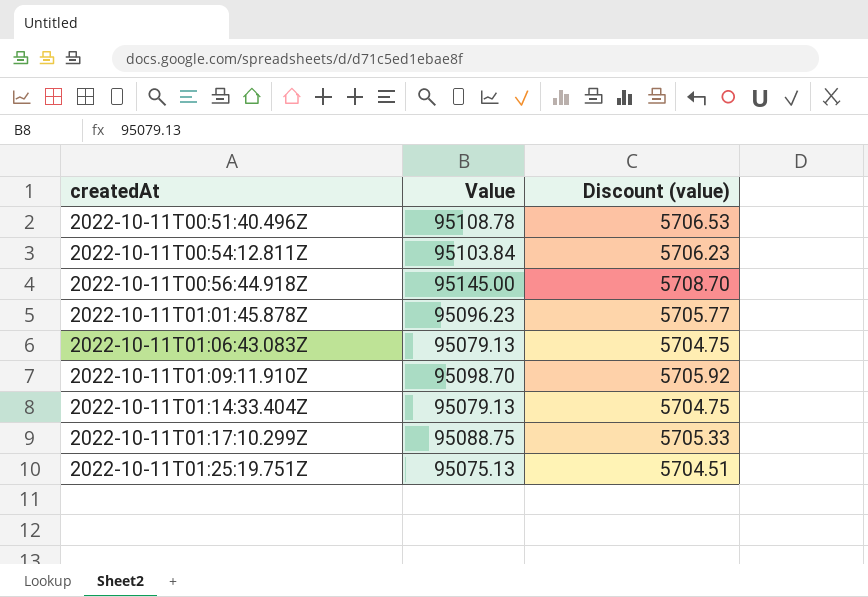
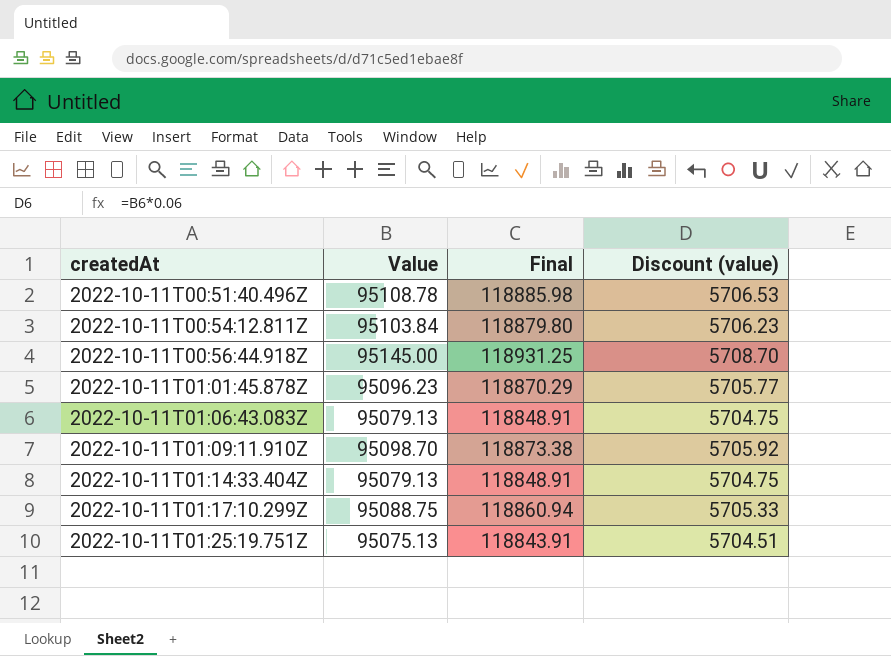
column Final | formula: none -> [Value] * 1.25

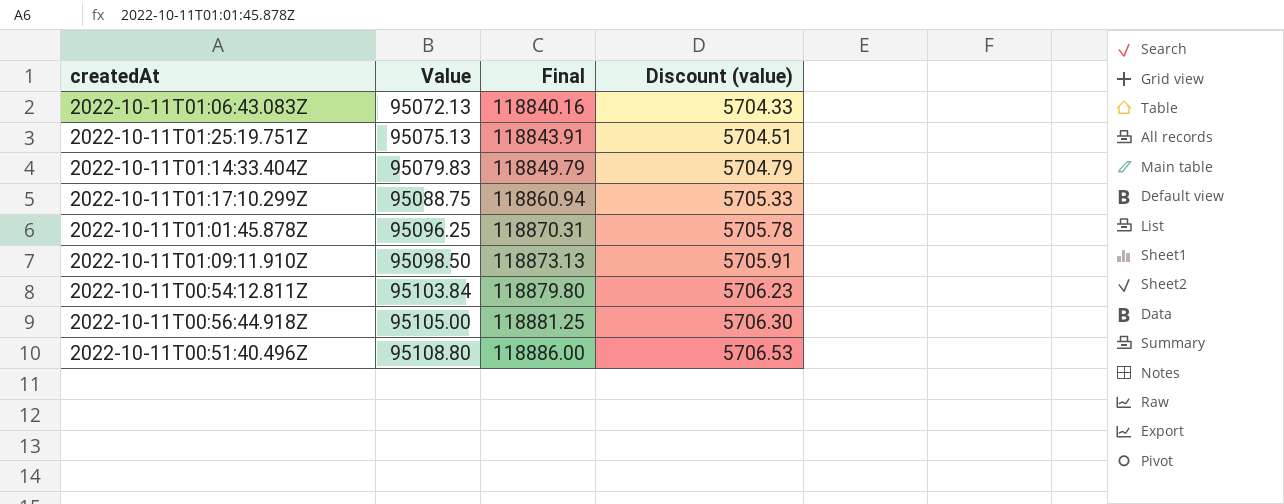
row order: createdAt ascending -> Value ascending
2022-10-11T01:06:43.083Z | Value: 95079.13 -> 95072.13
2022-10-11T01:06:43.083Z | Final: 118848.91 -> 118840.16
2022-10-11T01:06:43.083Z | Discount (value): 5704.75 -> 5704.33
2022-10-11T01:14:33.404Z | Value: 95079.13 -> 95079.83
2022-10-11T01:14:33.404Z | Final: 118848.91 -> 118849.79
2022-10-11T01:14:33.404Z | Discount (value): 5704.75 -> 5704.79
2022-10-11T01:01:45.878Z | Value: 95096.23 -> 95096.25
2022-10-11T01:01:45.878Z | Final: 118870.29 -> 118870.31
2022-10-11T01:01:45.878Z | Discount (value): 5705.77 -> 5705.78
2022-10-11T01:09:11.910Z | Value: 95098.70 -> 95098.50
2022-10-11T01:09:11.910Z | Final: 118873.38 -> 118873.13
2022-10-11T01:09:11.910Z | Discount (value): 5705.92 -> 5705.91
2022-10-11T00:56:44.918Z | Value: 95145.00 -> 95105.00
2022-10-11T00:56:44.918Z | Final: 118931.25 -> 118881.25
2022-10-11T00:56:44.918Z | Discount (value): 5708.70 -> 5706.30
2022-10-11T00:51:40.496Z | Value: 95108.78 -> 95108.80
2022-10-11T00:51:40.496Z | Final: 118885.98 -> 118886.00

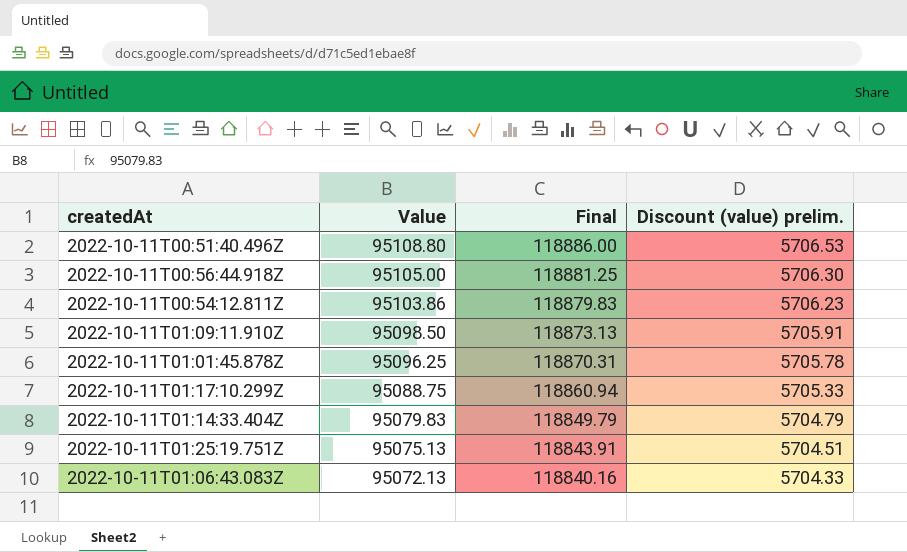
row order: Value ascending -> Value descending
column name: Discount (value) -> Discount (value) prelim.
2022-10-11T00:54:12.811Z | Value: 95103.84 -> 95103.86
2022-10-11T00:54:12.811Z | Final: 118879.80 -> 118879.83

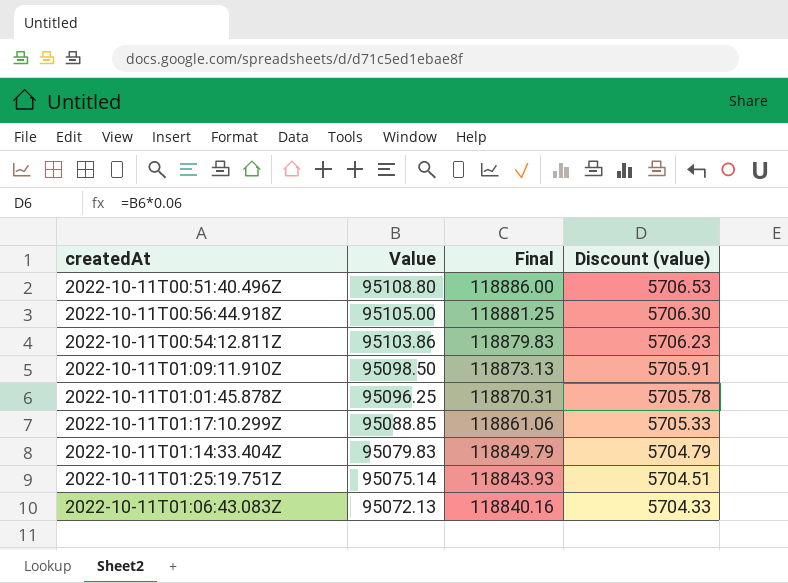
column name: Discount (value) prelim. -> Discount (value)
2022-10-11T01:17:10.299Z | Value: 95088.75 -> 95088.85
2022-10-11T01:17:10.299Z | Final: 118860.94 -> 118861.06
2022-10-11T01:25:19.751Z | Value: 95075.13 -> 95075.14
2022-10-11T01:25:19.751Z | Final: 118843.91 -> 118843.93

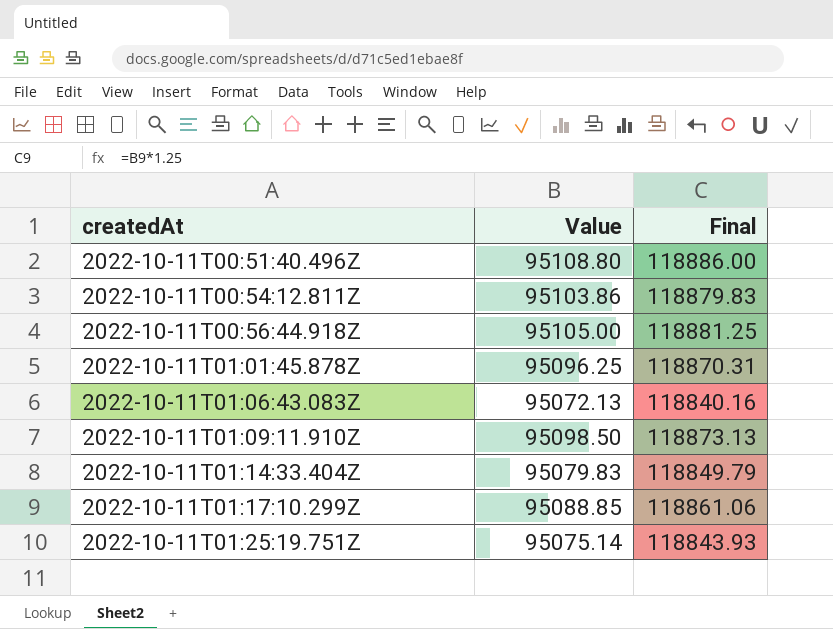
row order: Value descending -> createdAt ascending
column Discount (value) | formula: [Value] * 0.06 -> none

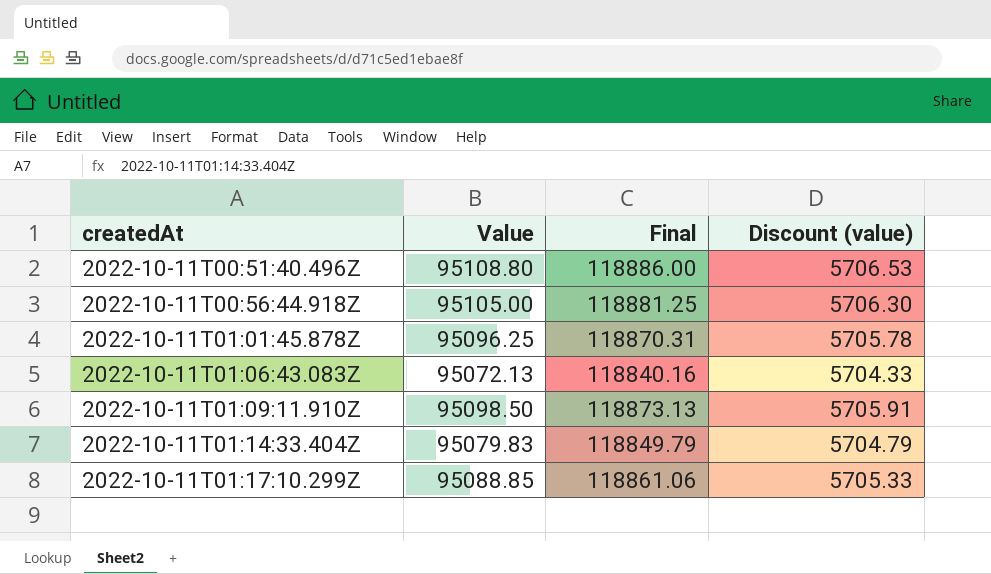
column Discount (value) | formula: none -> [Value] * 0.06
row 2022-10-11T00:54:12.811Z: 95103.86 | 118879.83 -> none
row 2022-10-11T01:25:19.751Z: 95075.14 | 118843.93 -> none

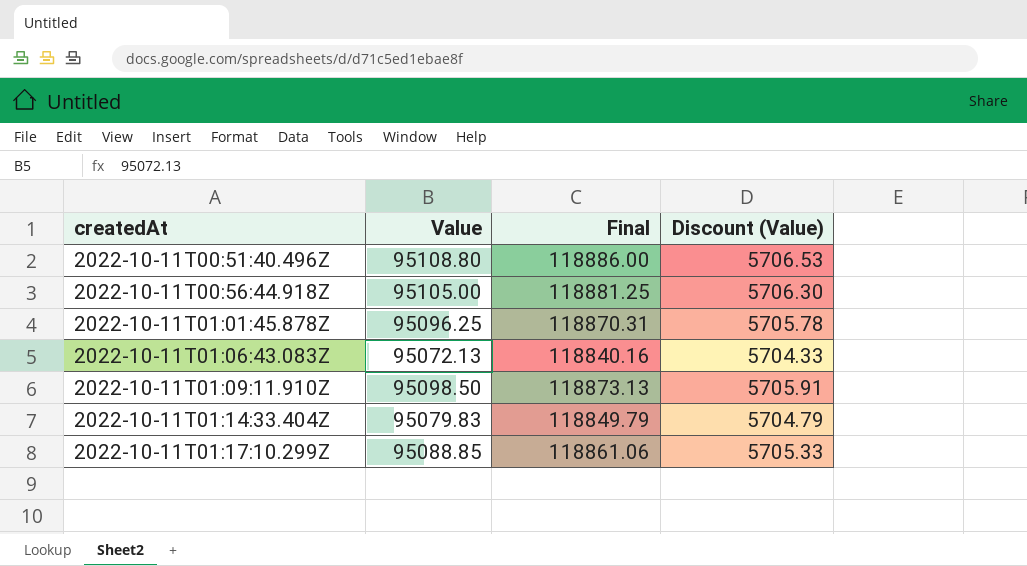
column name: Discount (value) -> Discount (Value)

